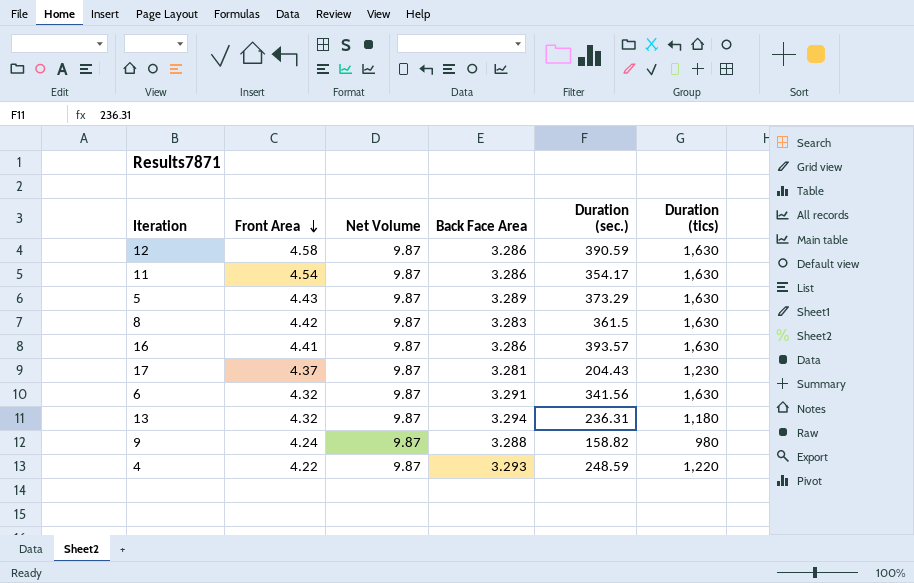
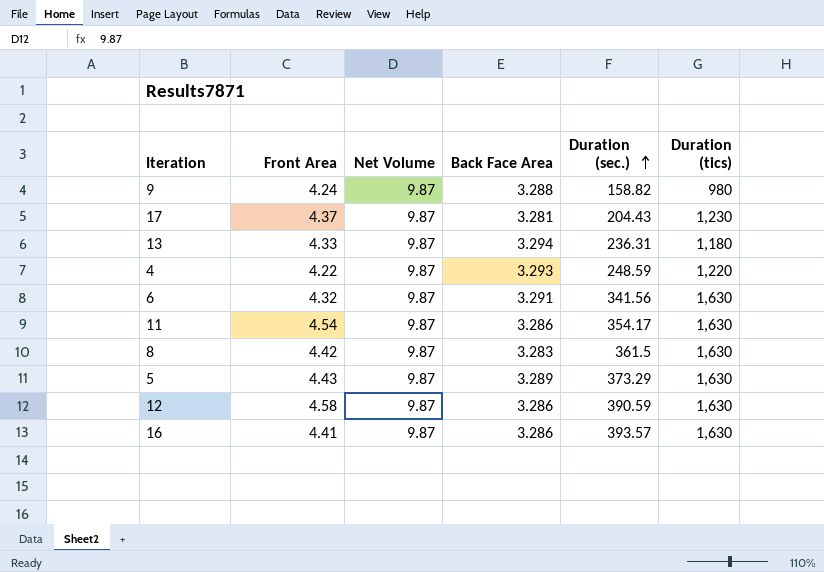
row order: Front Area descending -> Duration (sec.) ascending
13 | Front Area: 4.32 -> 4.33

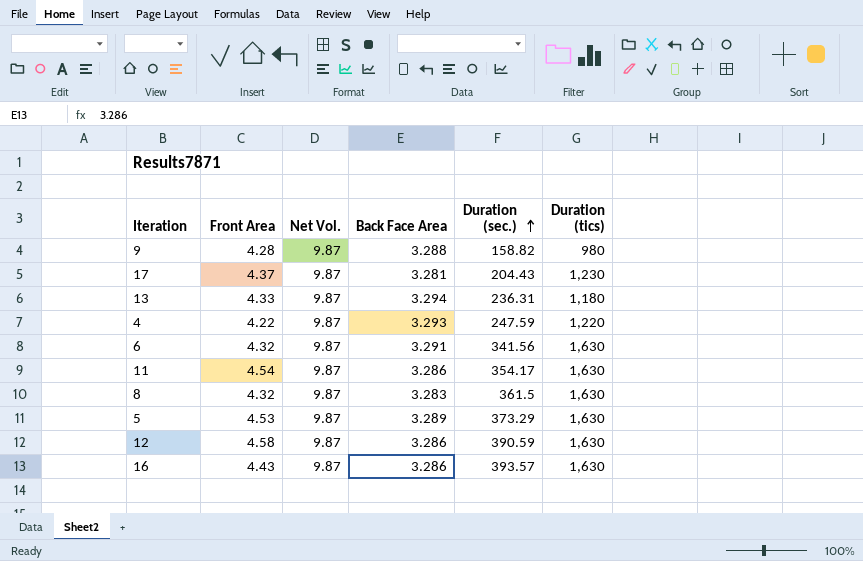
column name: Net Volume -> Net Vol.
9 | Front Area: 4.24 -> 4.28
4 | Duration (sec.): 248.59 -> 247.59
8 | Front Area: 4.42 -> 4.32
5 | Front Area: 4.43 -> 4.53
16 | Front Area: 4.41 -> 4.43

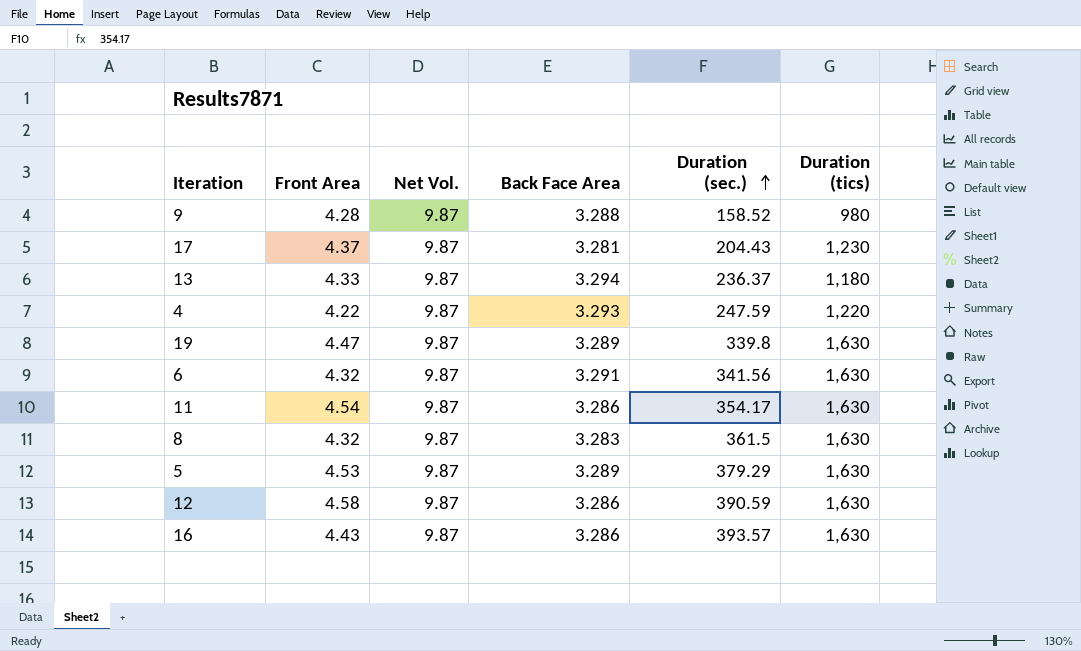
9 | Duration (sec.): 158.82 -> 158.52
13 | Duration (sec.): 236.31 -> 236.37
row 19: none -> 4.47 | 9.87 | 3.289 | 339.8 | 1,630
5 | Duration (sec.): 373.29 -> 379.29

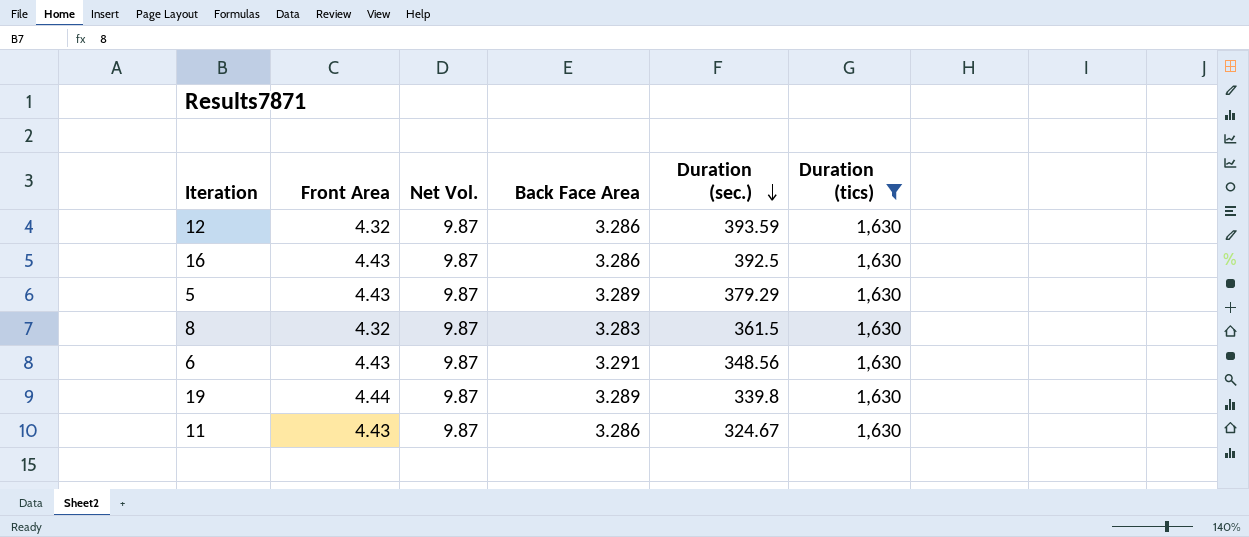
filter: none -> Duration (tics) = 1,630
row order: Duration (sec.) ascending -> Duration (sec.) descending
12 | Front Area: 4.58 -> 4.32
12 | Duration (sec.): 390.59 -> 393.59
16 | Duration (sec.): 393.57 -> 392.5
5 | Front Area: 4.53 -> 4.43
6 | Front Area: 4.32 -> 4.43
6 | Duration (sec.): 341.56 -> 348.56
19 | Front Area: 4.47 -> 4.44
11 | Front Area: 4.54 -> 4.43
11 | Duration (sec.): 354.17 -> 324.67

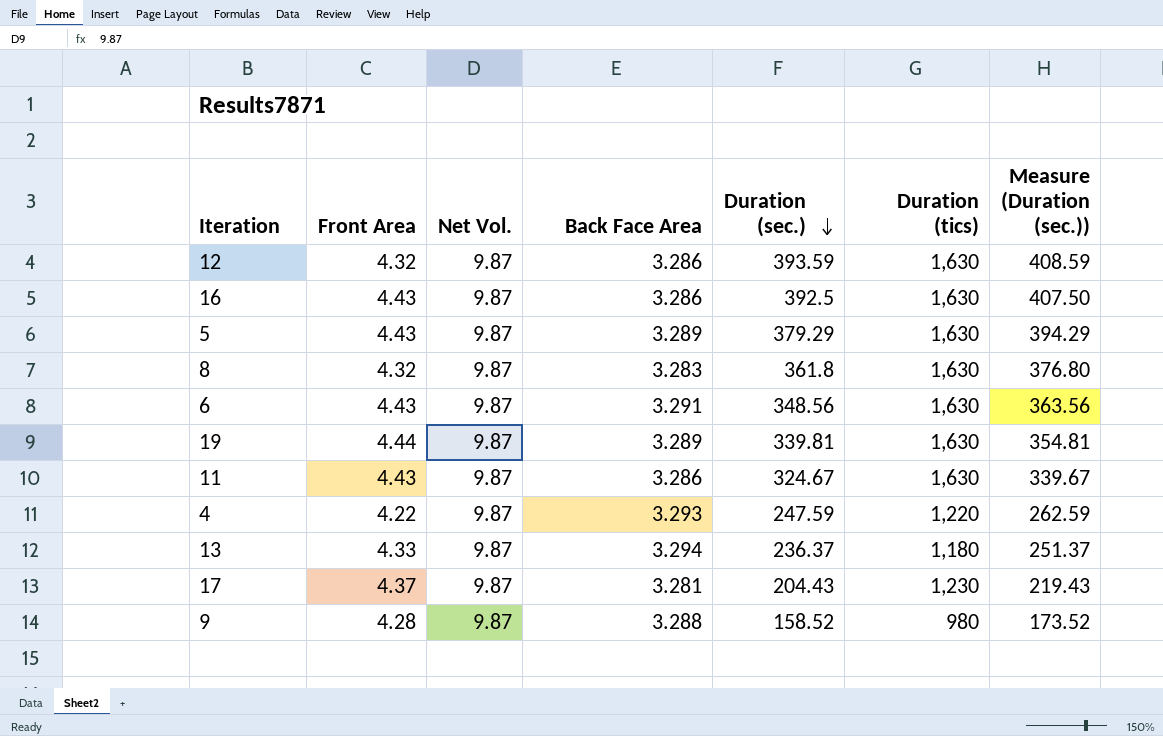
filter: Duration (tics) = 1,630 -> none
column Measure (Duration (sec.)) | formula: none -> [Duration (sec.)] + 15
8 | Duration (sec.): 361.5 -> 361.8
19 | Duration (sec.): 339.8 -> 339.81

